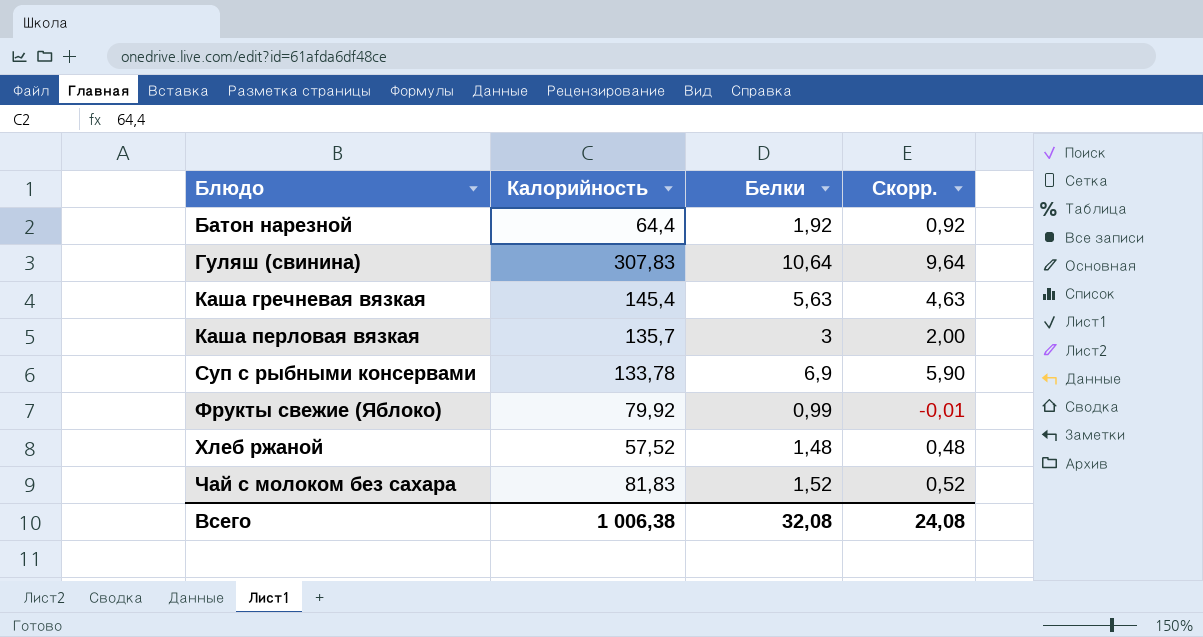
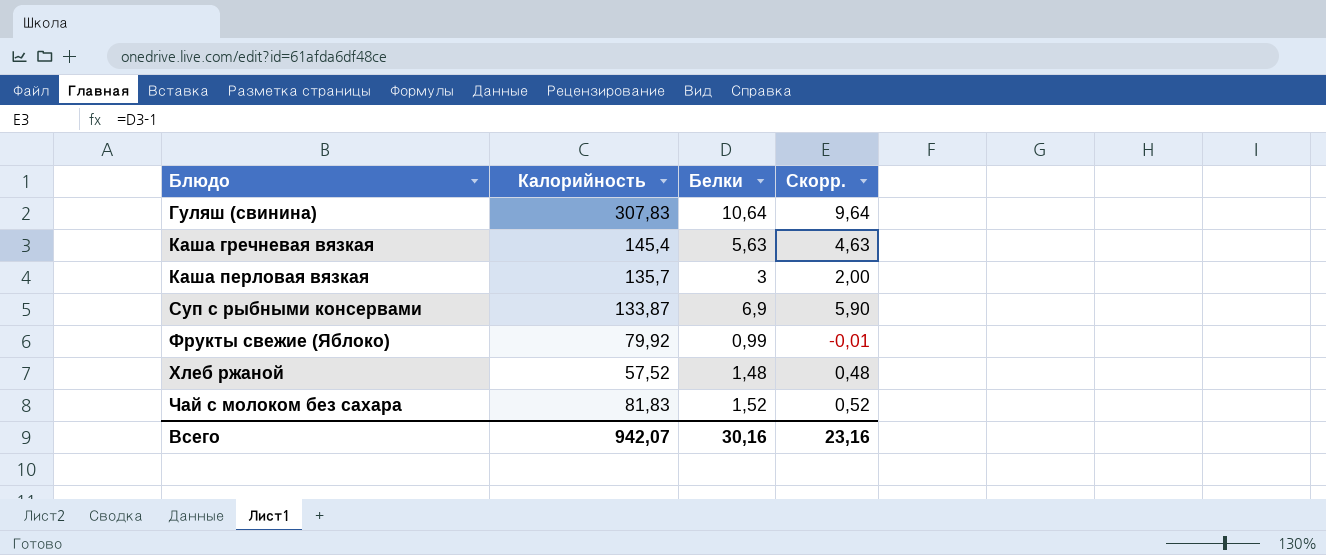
row Батон нарезной: 64,4 | 1,92 | 0,92 -> none
Суп с рыбными консервами | Калорийность: 133,78 -> 133,87
Всего | Калорийность: 1 006,38 -> 942,07
Всего | Белки: 32,08 -> 30,16
Всего | Скорр.: 24,08 -> 23,16

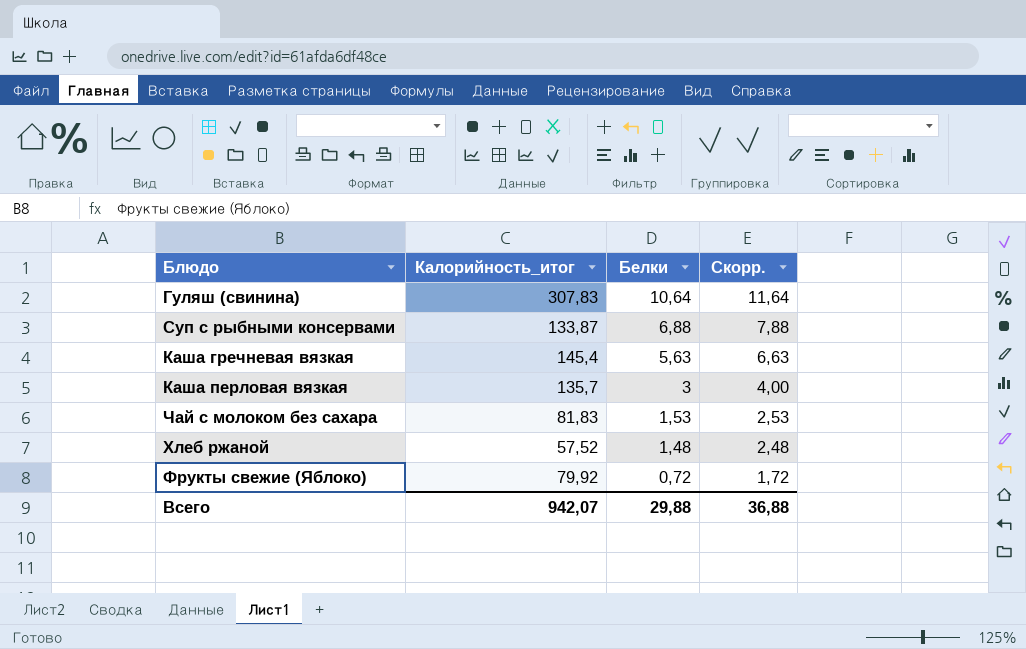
row order: Блюдо ascending -> Белки descending
column name: Калорийность -> Калорийность_итог
column Скорр. | formula: [Белки] - 1 -> [Белки] + 1
Суп с рыбными консервами | Белки: 6,9 -> 6,88
Чай с молоком без сахара | Белки: 1,52 -> 1,53
Фрукты свежие (Яблоко) | Белки: 0,99 -> 0,72
Всего | Белки: 30,16 -> 29,88
Всего | Скорр.: 23,16 -> 36,88

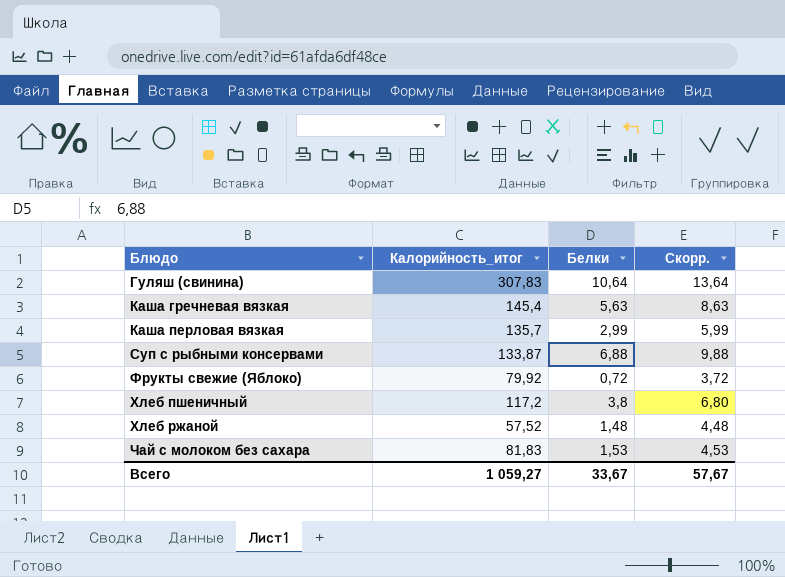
row order: Белки descending -> Блюдо ascending
column Скорр. | formula: [Белки] + 1 -> [Белки] + 3
Каша перловая вязкая | Белки: 3 -> 2,99
row Хлеб пшеничный: none -> 117,2 | 3,8 | 6,80
Всего | Калорийность_итог: 942,07 -> 1 059,27
Всего | Белки: 29,88 -> 33,67
Всего | Скорр.: 36,88 -> 57,67

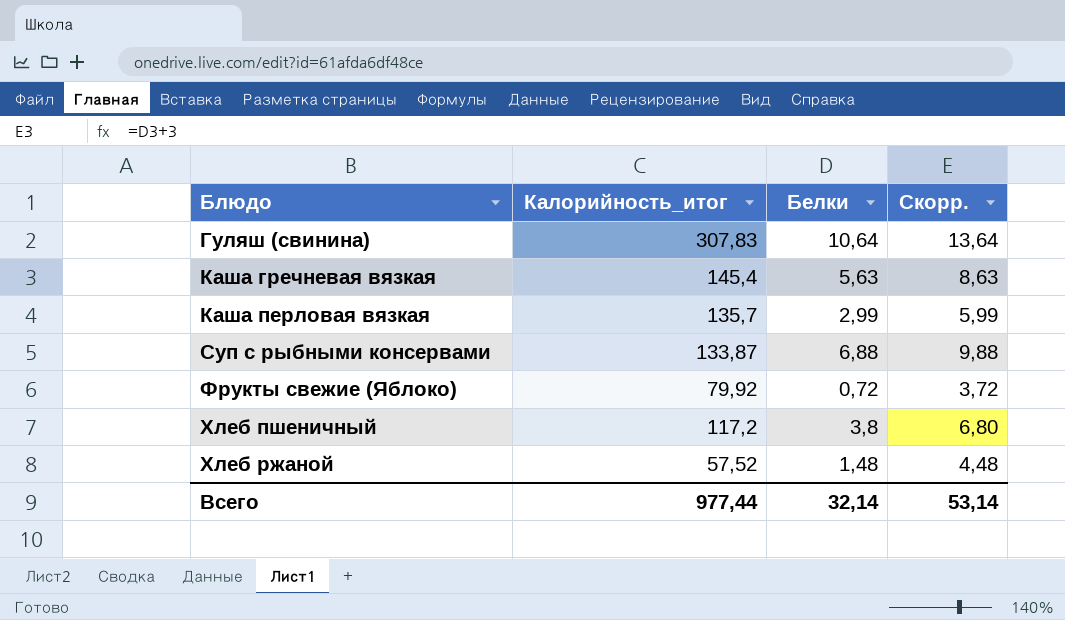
row Чай с молоком без сахара: 81,83 | 1,53 | 4,53 -> none
Всего | Калорийность_итог: 1 059,27 -> 977,44
Всего | Белки: 33,67 -> 32,14
Всего | Скорр.: 57,67 -> 53,14

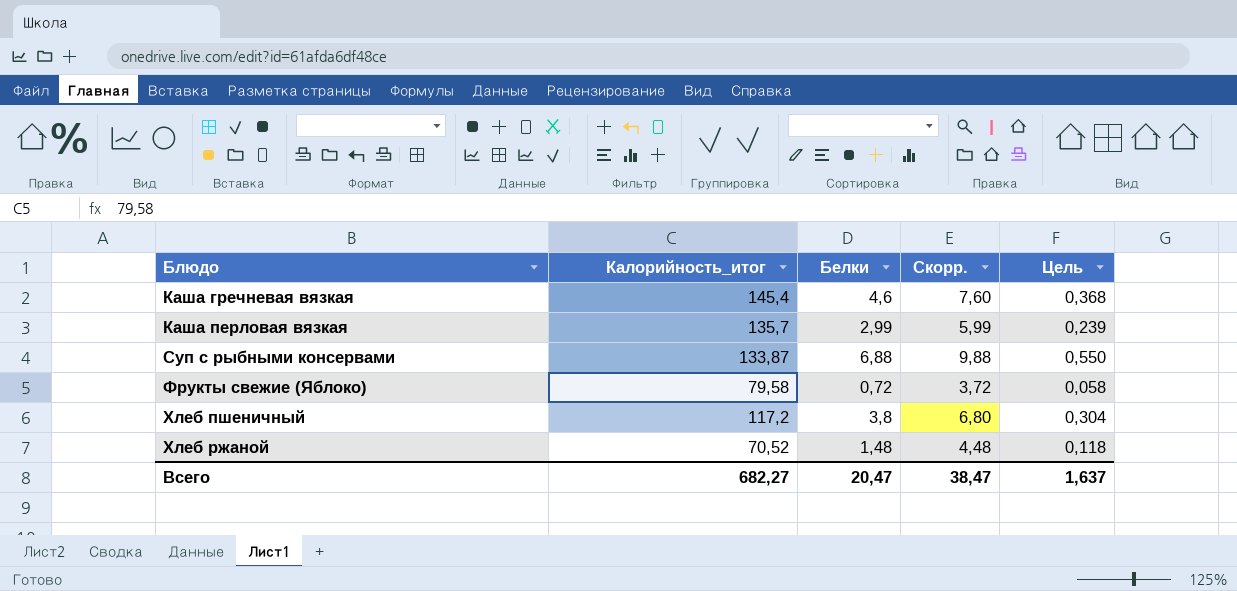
column Цель | formula: none -> [Белки] * 0,08
row Гуляш (свинина): 307,83 | 10,64 | 13,64 -> none
Каша гречневая вязкая | Белки: 5,63 -> 4,6
Каша гречневая вязкая | Скорр.: 8,63 -> 7,60
Фрукты свежие (Яблоко) | Калорийность_итог: 79,92 -> 79,58
Хлеб ржаной | Калорийность_итог: 57,52 -> 70,52
Всего | Калорийность_итог: 977,44 -> 682,27
Всего | Белки: 32,14 -> 20,47
Всего | Скорр.: 53,14 -> 38,47

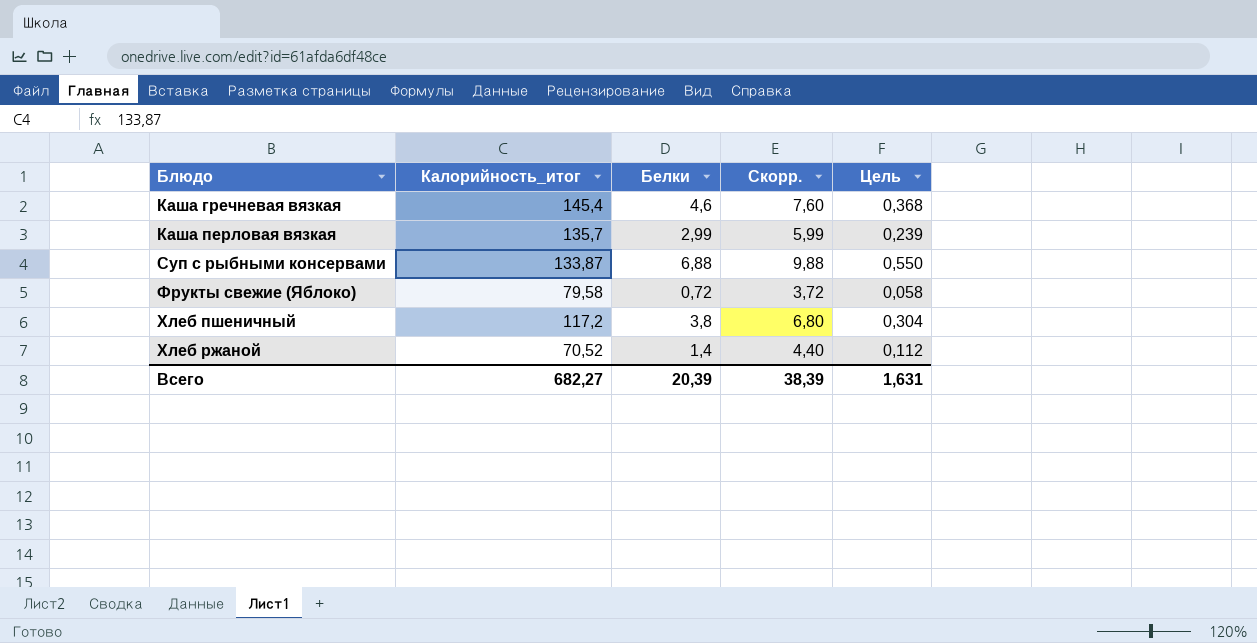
Хлеб ржаной | Белки: 1,48 -> 1,4
Хлеб ржаной | Скорр.: 4,48 -> 4,40
Хлеб ржаной | Цель: 0,118 -> 0,112
Всего | Белки: 20,47 -> 20,39
Всего | Скорр.: 38,47 -> 38,39
Всего | Цель: 1,637 -> 1,631

